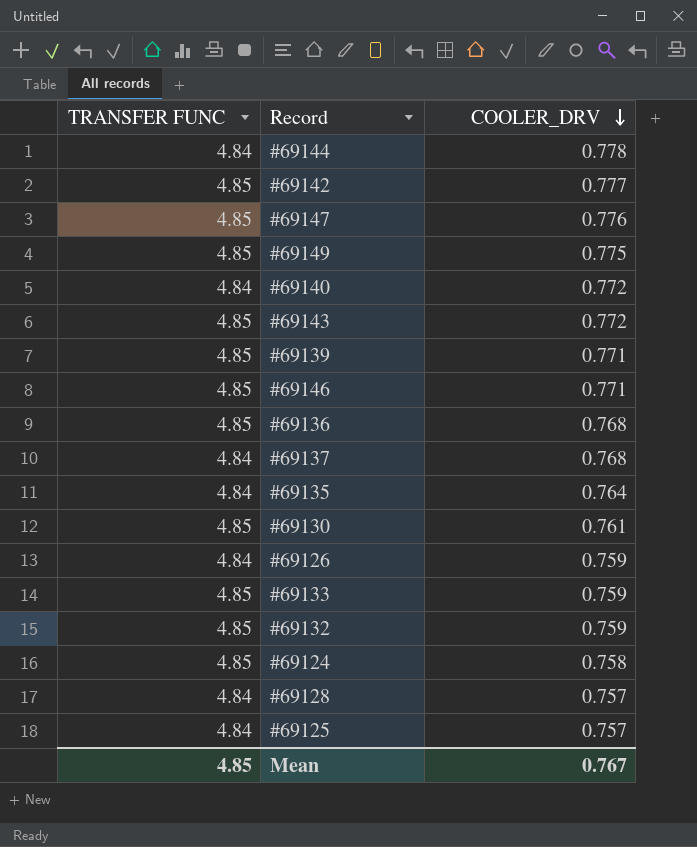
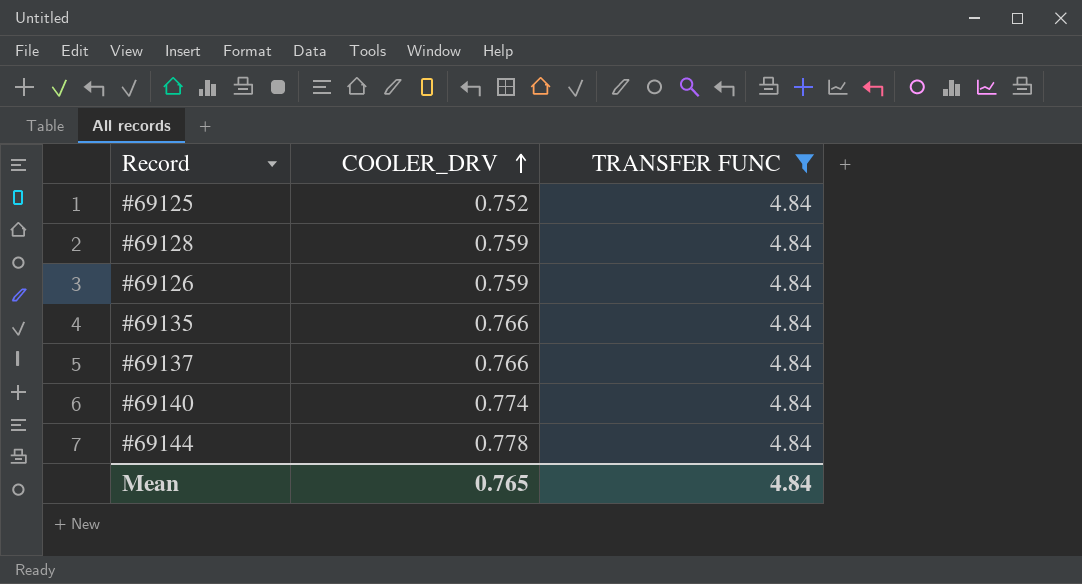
filter: none -> TRANSFER FUNC = 4.84
row order: COOLER_DRV descending -> COOLER_DRV ascending
column TRANSFER FUNC | position: 1 -> 3
#69125 | COOLER_DRV: 0.757 -> 0.752
#69128 | COOLER_DRV: 0.757 -> 0.759
#69135 | COOLER_DRV: 0.764 -> 0.766
#69137 | COOLER_DRV: 0.768 -> 0.766
#69140 | COOLER_DRV: 0.772 -> 0.774
Mean | COOLER_DRV: 0.767 -> 0.765
Mean | TRANSFER FUNC: 4.85 -> 4.84

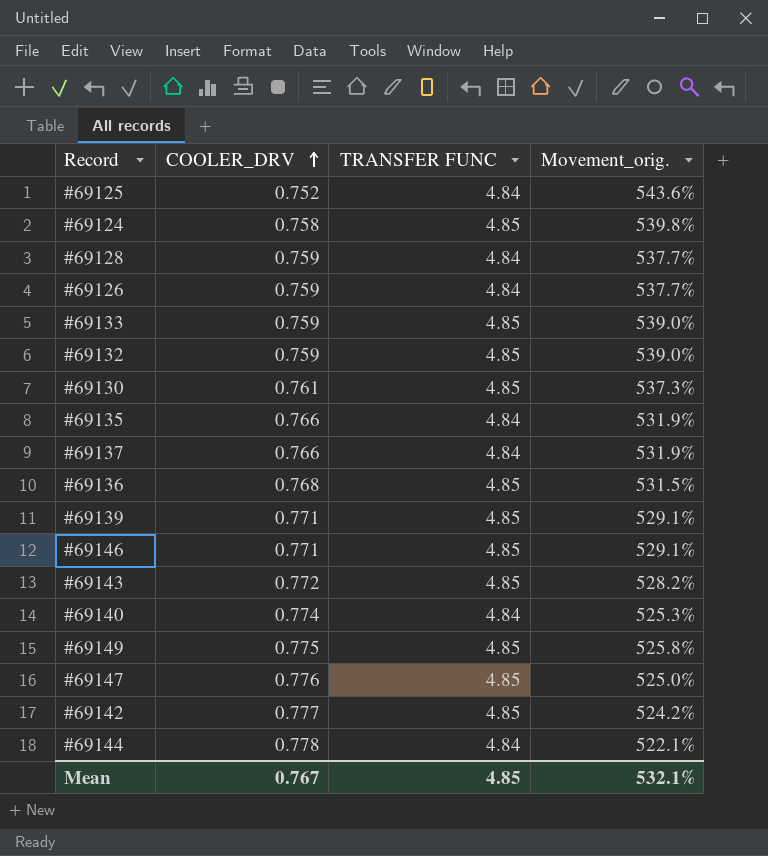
filter: TRANSFER FUNC = 4.84 -> none
column Movement_orig. | formula: none -> ([TRANSFER FUNC] - [COOLER_DRV]) / [COOLER_DRV]
Mean | COOLER_DRV: 0.765 -> 0.767
Mean | TRANSFER FUNC: 4.84 -> 4.85

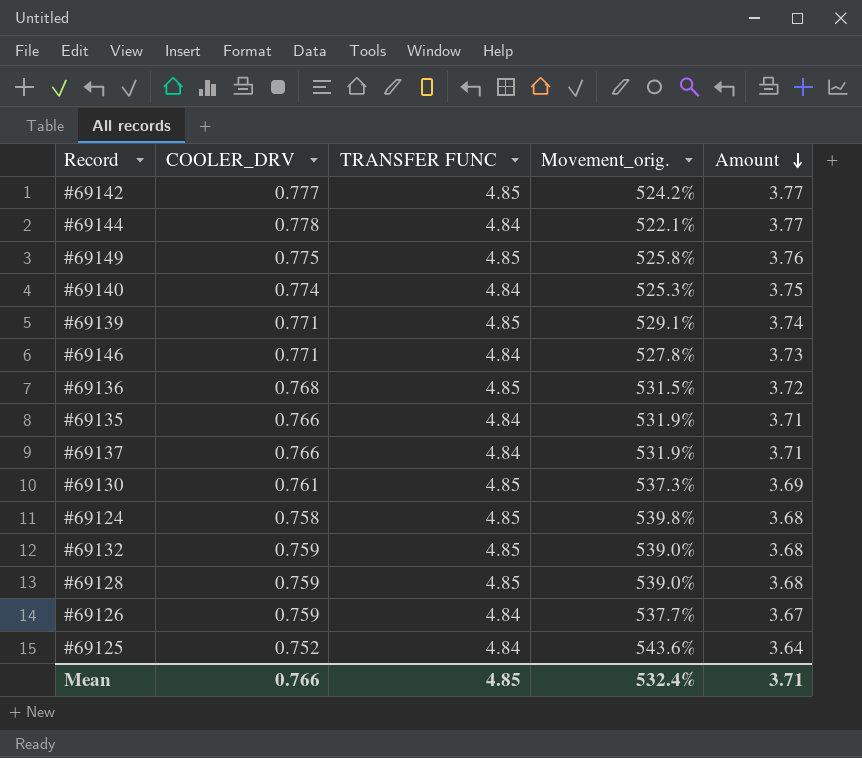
row order: COOLER_DRV ascending -> Amount descending
column Amount | formula: none -> [COOLER_DRV] * [TRANSFER FUNC]
row #69133: 0.759 | 4.85 | 539.0% -> none
row #69143: 0.772 | 4.85 | 528.2% -> none
row #69147: 0.776 | 4.85 | 525.0% -> none
#69146 | TRANSFER FUNC: 4.85 -> 4.84
#69146 | Movement_orig.: 529.1% -> 527.8%
#69128 | TRANSFER FUNC: 4.84 -> 4.85
#69128 | Movement_orig.: 537.7% -> 539.0%
Mean | COOLER_DRV: 0.767 -> 0.766
Mean | Movement_orig.: 532.1% -> 532.4%

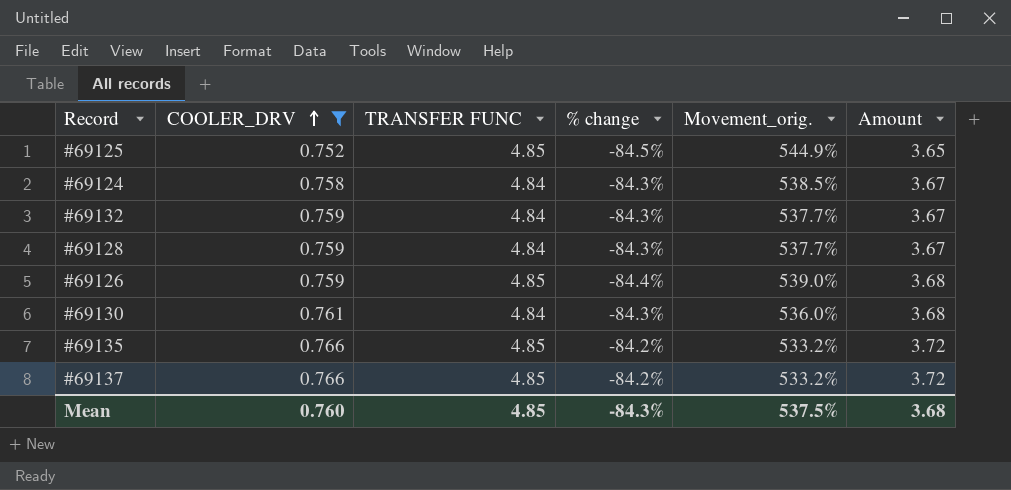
filter: none -> COOLER_DRV <= 0.766
row order: Amount descending -> COOLER_DRV ascending
column % change | formula: none -> ([COOLER_DRV] - [TRANSFER FUNC]) / [TRANSFER FUNC]
#69125 | TRANSFER FUNC: 4.84 -> 4.85
#69125 | Movement_orig.: 543.6% -> 544.9%
#69125 | Amount: 3.64 -> 3.65
#69124 | TRANSFER FUNC: 4.85 -> 4.84
#69124 | Movement_orig.: 539.8% -> 538.5%
#69124 | Amount: 3.68 -> 3.67
#69132 | TRANSFER FUNC: 4.85 -> 4.84
#69132 | Movement_orig.: 539.0% -> 537.7%
#69132 | Amount: 3.68 -> 3.67
#69128 | TRANSFER FUNC: 4.85 -> 4.84
#69128 | Movement_orig.: 539.0% -> 537.7%
#69128 | Amount: 3.68 -> 3.67
#69126 | TRANSFER FUNC: 4.84 -> 4.85
#69126 | Movement_orig.: 537.7% -> 539.0%
#69126 | Amount: 3.67 -> 3.68
#69130 | TRANSFER FUNC: 4.85 -> 4.84
#69130 | Movement_orig.: 537.3% -> 536.0%
#69130 | Amount: 3.69 -> 3.68
#69135 | TRANSFER FUNC: 4.84 -> 4.85
#69135 | Movement_orig.: 531.9% -> 533.2%
#69135 | Amount: 3.71 -> 3.72
#69137 | TRANSFER FUNC: 4.84 -> 4.85
#69137 | Movement_orig.: 531.9% -> 533.2%
#69137 | Amount: 3.71 -> 3.72
Mean | COOLER_DRV: 0.766 -> 0.760
Mean | Movement_orig.: 532.4% -> 537.5%
Mean | Amount: 3.71 -> 3.68

